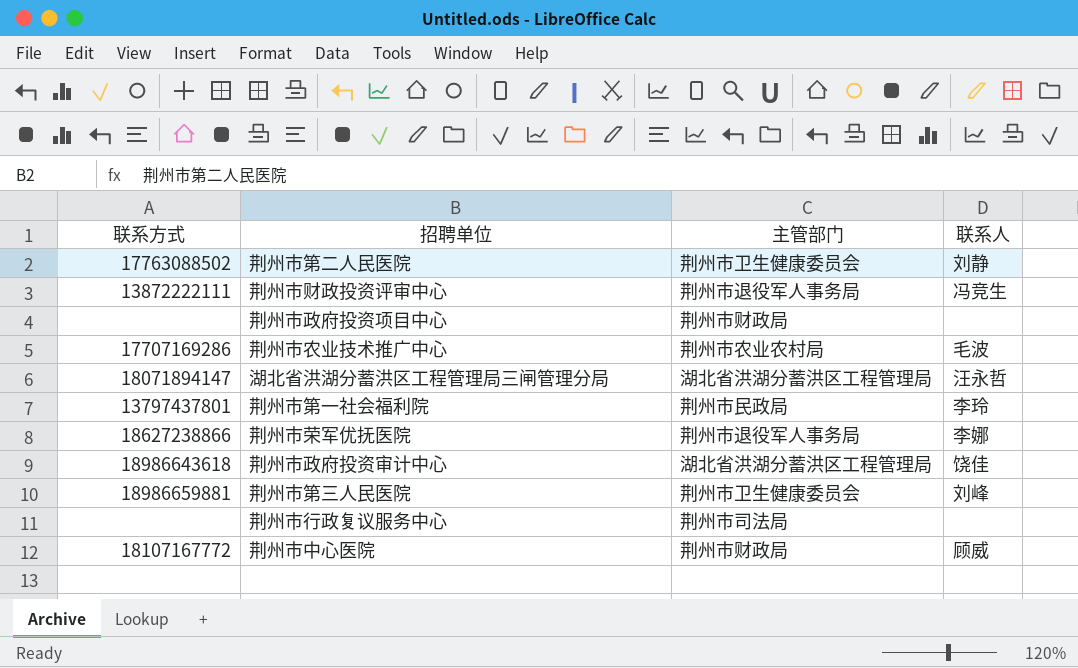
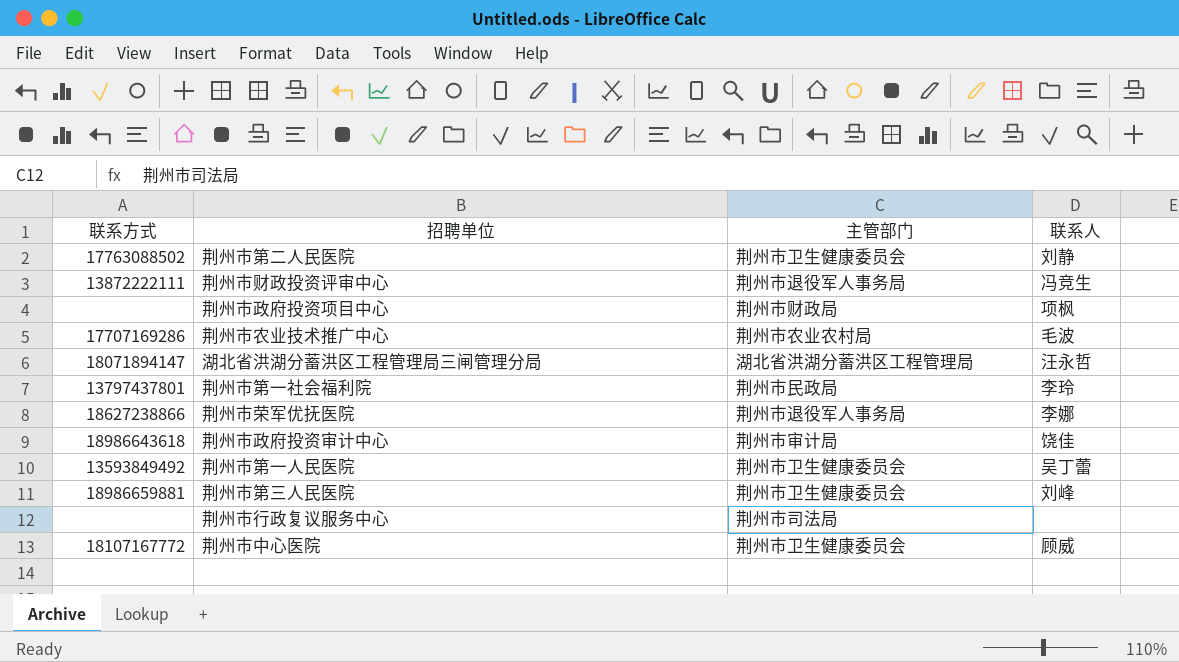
荆州市政府投资项目中心 | 联系人: none -> 项枫
荆州市政府投资审计中心 | 主管部门: 湖北省洪湖分蓄洪区工程管理局 -> 荆州市审计局
row 荆州市第一人民医院: none -> 13593849492 | 荆州市卫生健康委员会 | 吴丁蕾
荆州市中心医院 | 主管部门: 荆州市财政局 -> 荆州市卫生健康委员会

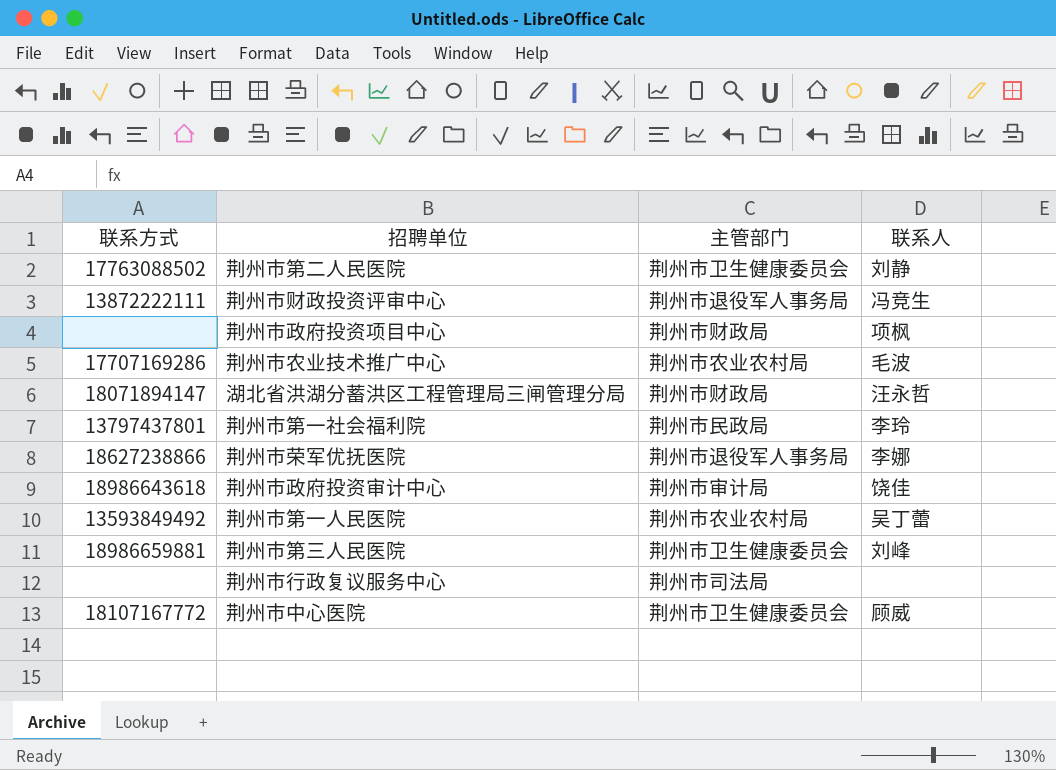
湖北省洪湖分蓄洪区工程管理局三闸管理分局 | 主管部门: 湖北省洪湖分蓄洪区工程管理局 -> 荆州市财政局
荆州市第一人民医院 | 主管部门: 荆州市卫生健康委员会 -> 荆州市农业农村局

